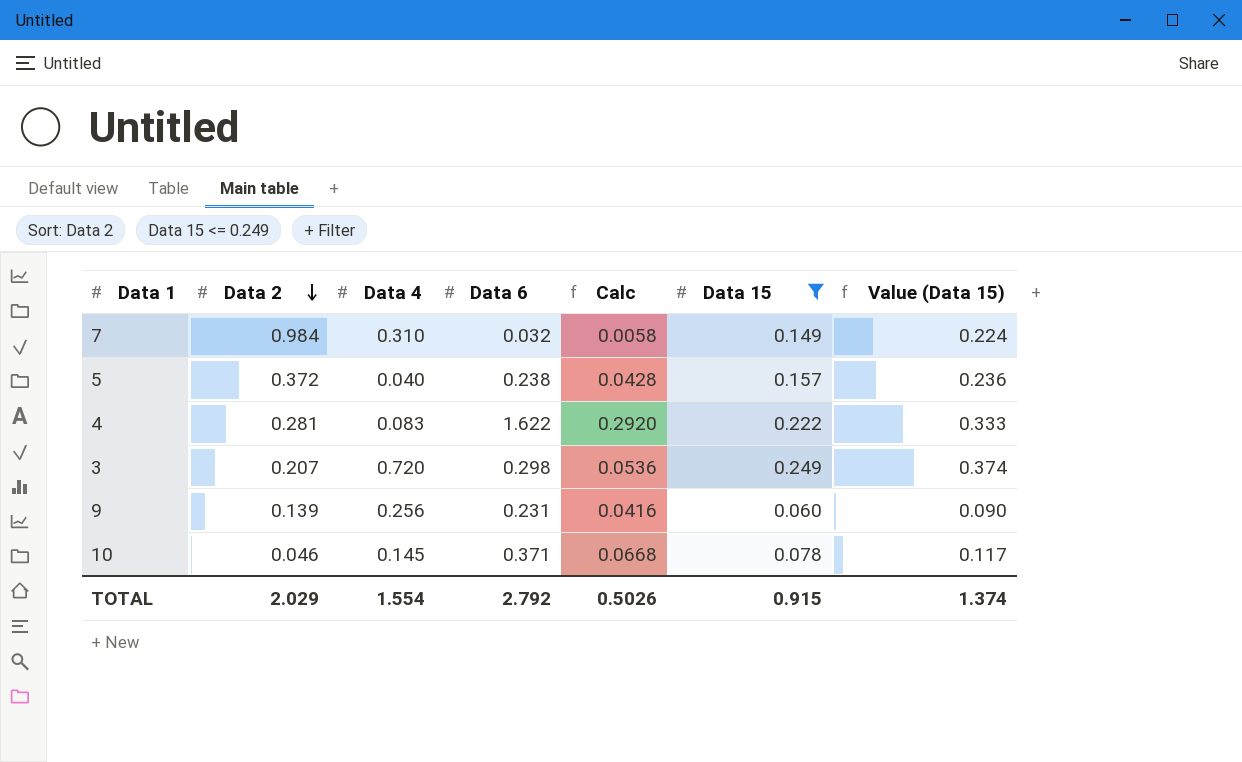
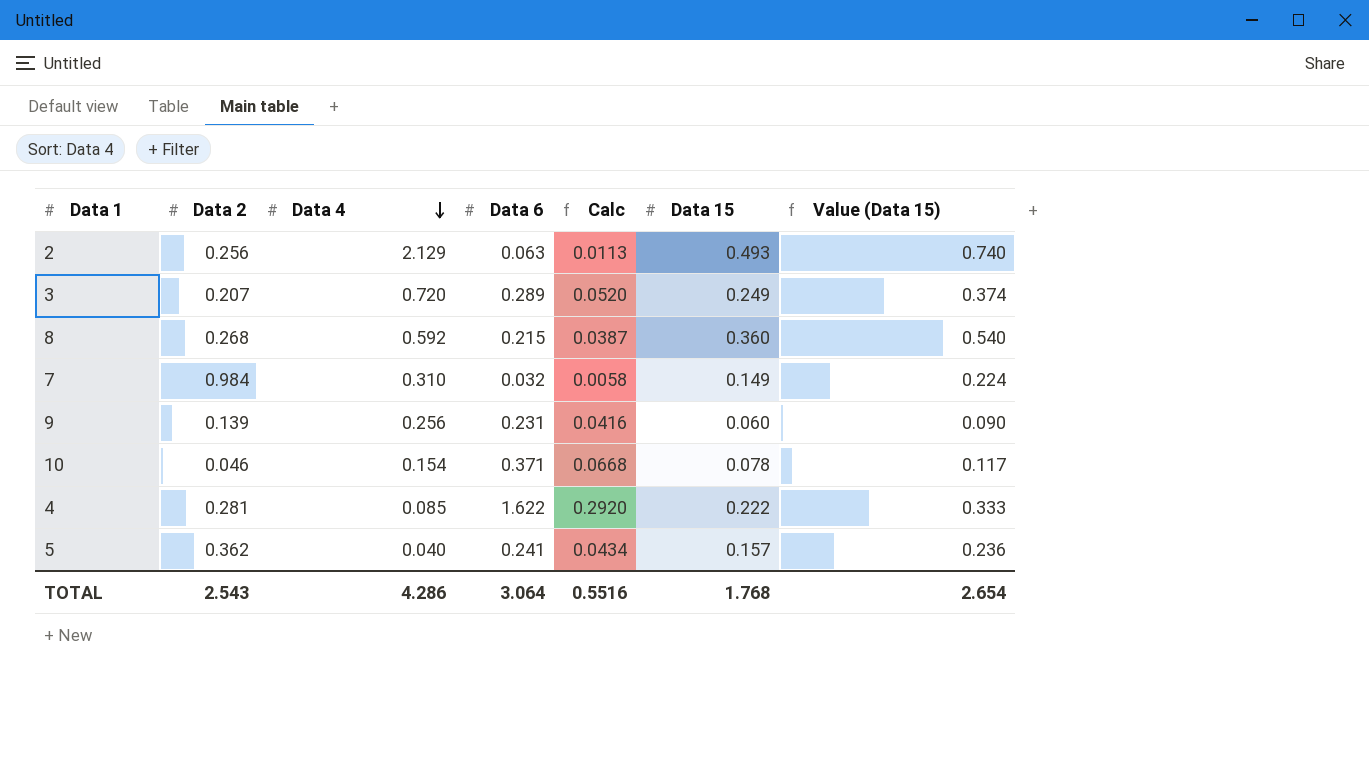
filter: Data 15 <= 0.249 -> none
row order: Data 2 descending -> Data 4 descending
3 | Data 6: 0.298 -> 0.289
3 | Calc: 0.0536 -> 0.0520
10 | Data 4: 0.145 -> 0.154
4 | Data 4: 0.083 -> 0.085
5 | Data 2: 0.372 -> 0.362
5 | Data 6: 0.238 -> 0.241
5 | Calc: 0.0428 -> 0.0434
TOTAL | Data 2: 2.029 -> 2.543
TOTAL | Data 4: 1.554 -> 4.286
TOTAL | Data 6: 2.792 -> 3.064
TOTAL | Calc: 0.5026 -> 0.5516
TOTAL | Data 15: 0.915 -> 1.768
TOTAL | Value (Data 15): 1.374 -> 2.654

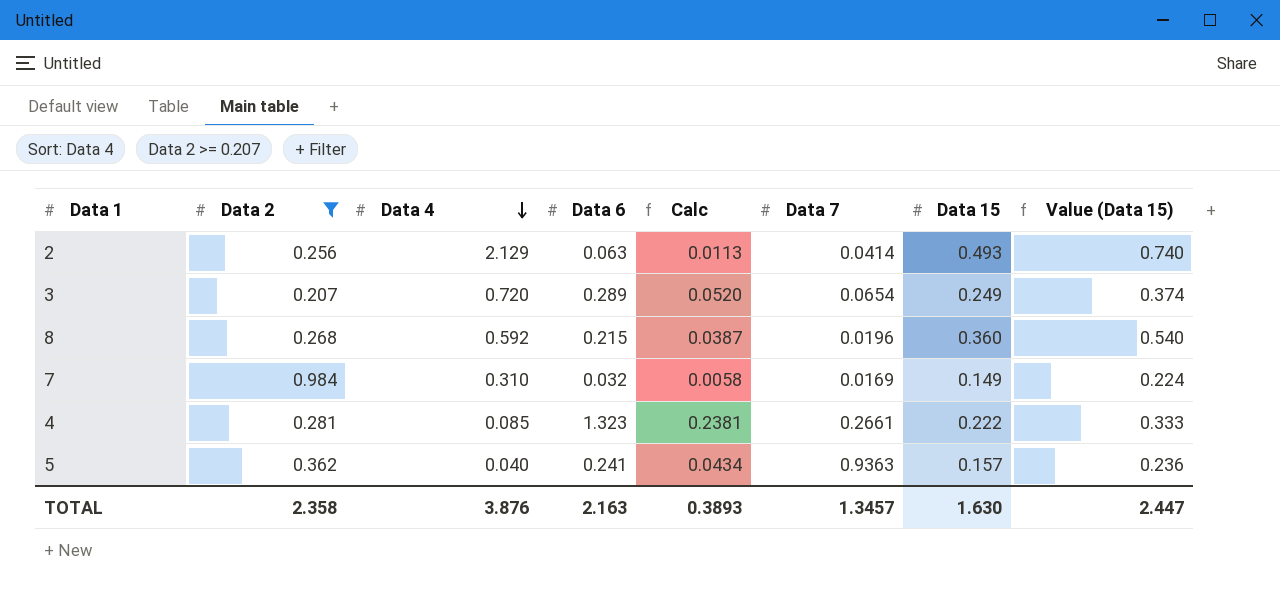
filter: none -> Data 2 >= 0.207
column Data 7 | position: none -> 6
4 | Data 6: 1.622 -> 1.323
4 | Calc: 0.2920 -> 0.2381
TOTAL | Data 2: 2.543 -> 2.358
TOTAL | Data 4: 4.286 -> 3.876
TOTAL | Data 6: 3.064 -> 2.163
TOTAL | Calc: 0.5516 -> 0.3893
TOTAL | Data 15: 1.768 -> 1.630
TOTAL | Value (Data 15): 2.654 -> 2.447

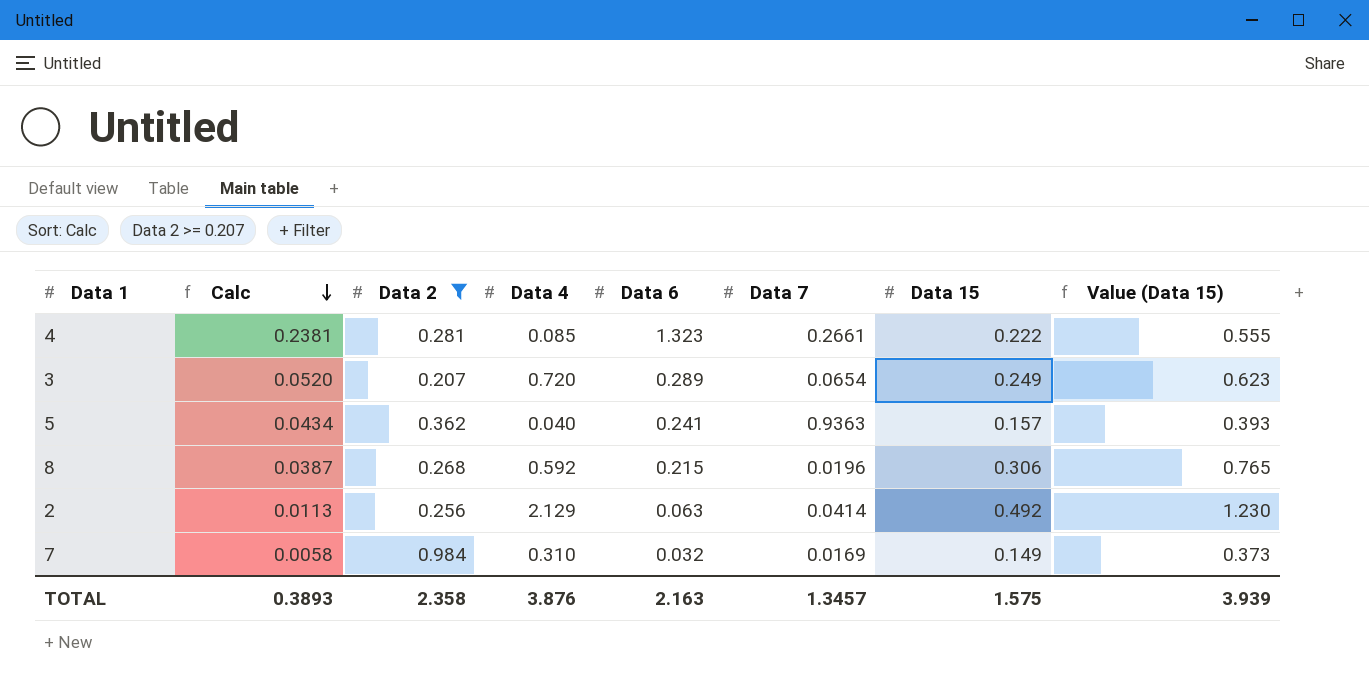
row order: Data 4 descending -> Calc descending
column Calc | position: 5 -> 2
column Value (Data 15) | formula: [Data 15] * 1.5 -> [Data 15] * 2.5
8 | Data 15: 0.360 -> 0.306
2 | Data 15: 0.493 -> 0.492
TOTAL | Data 15: 1.630 -> 1.575
TOTAL | Value (Data 15): 2.447 -> 3.939

